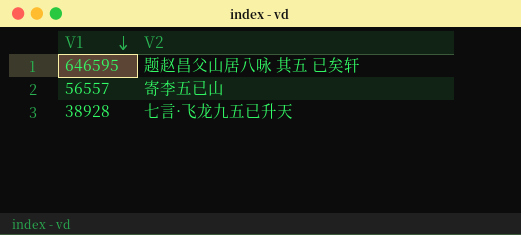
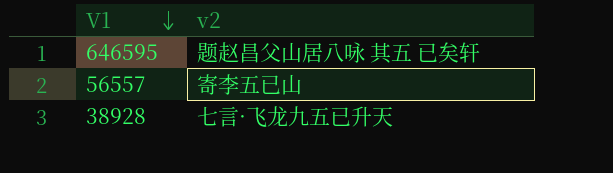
column name: V2 -> v2

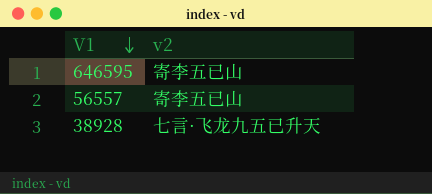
646595 | v2: 题赵昌父山居八咏 其五 已矣轩 -> 寄李五已山

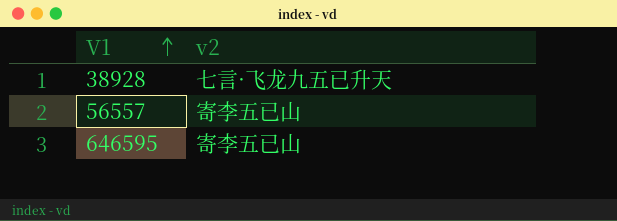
row order: V1 descending -> V1 ascending

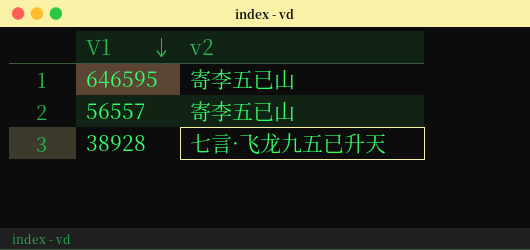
row order: V1 ascending -> V1 descending

